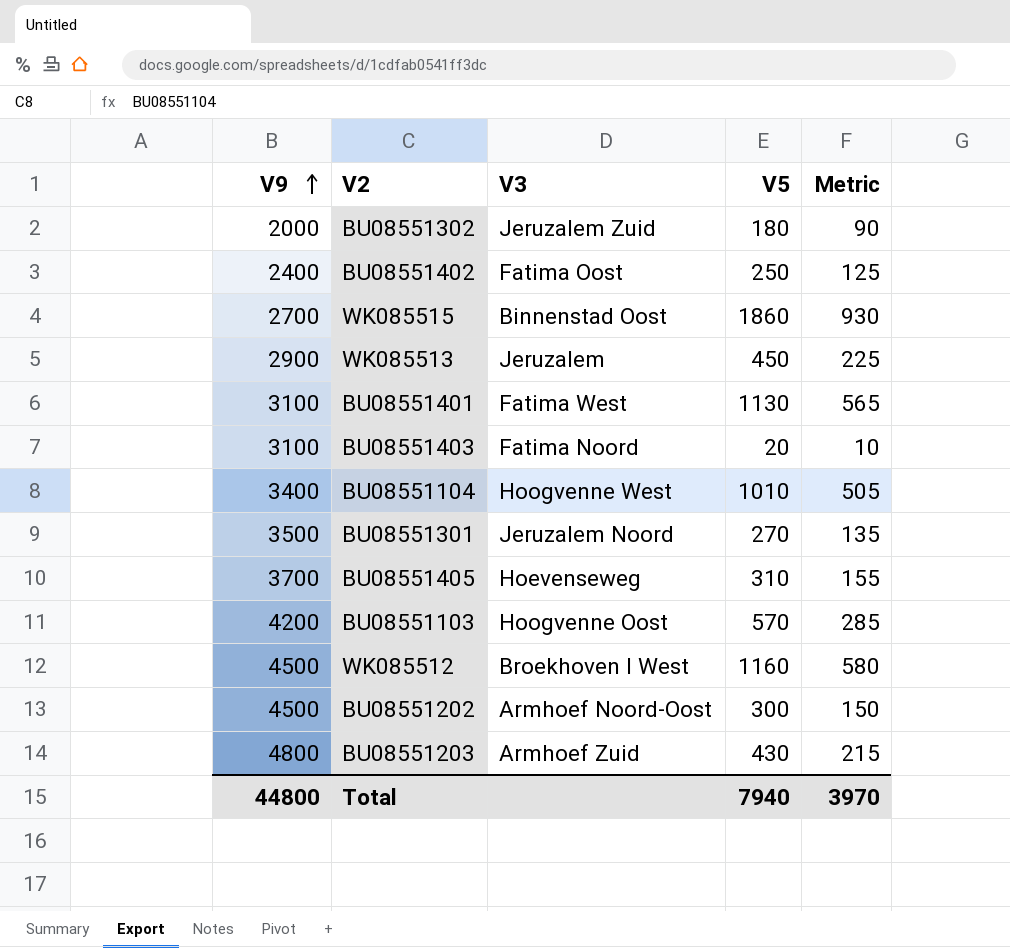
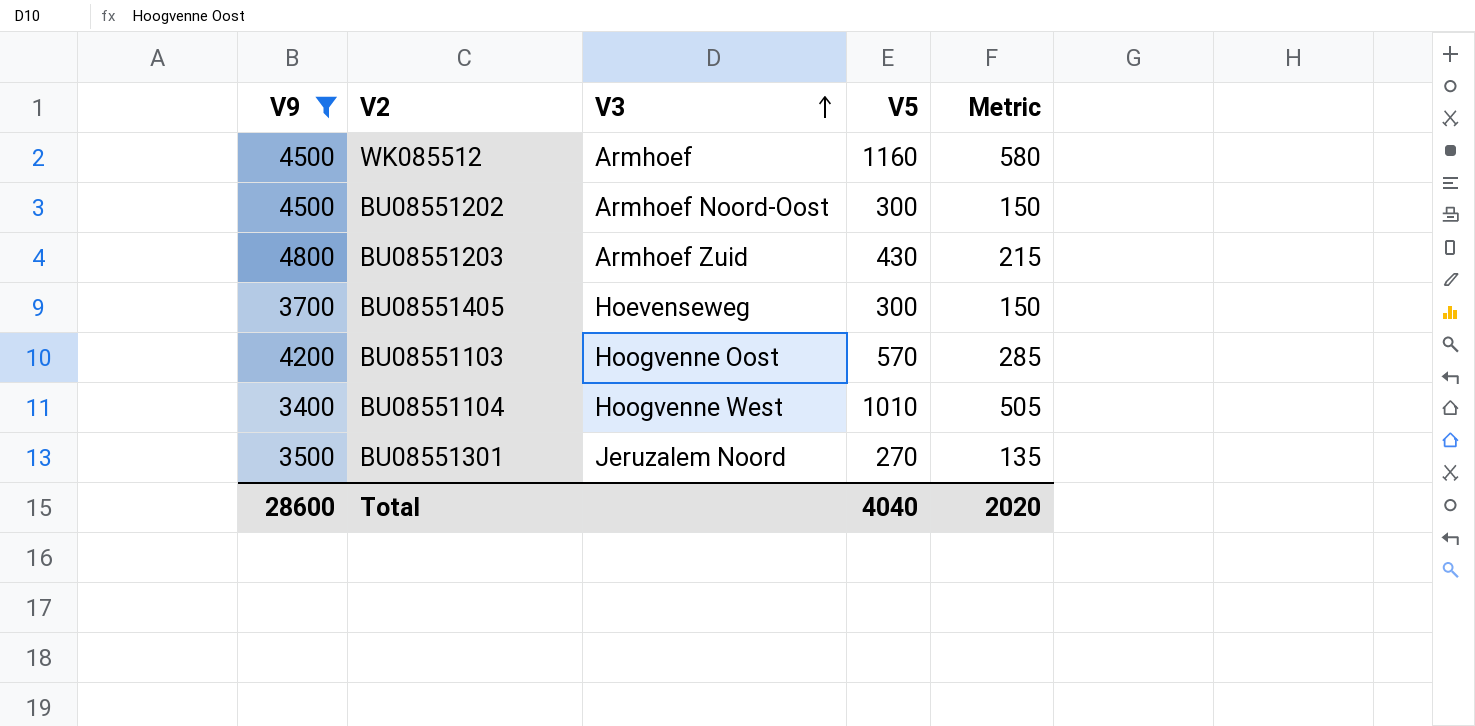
filter: none -> V9 >= 3400
row order: V9 ascending -> V3 ascending
WK085512 | V3: Broekhoven I West -> Armhoef
BU08551405 | V5: 310 -> 300
BU08551405 | Metric: 155 -> 150
Total | V9: 44800 -> 28600
Total | V5: 7940 -> 4040
Total | Metric: 3970 -> 2020

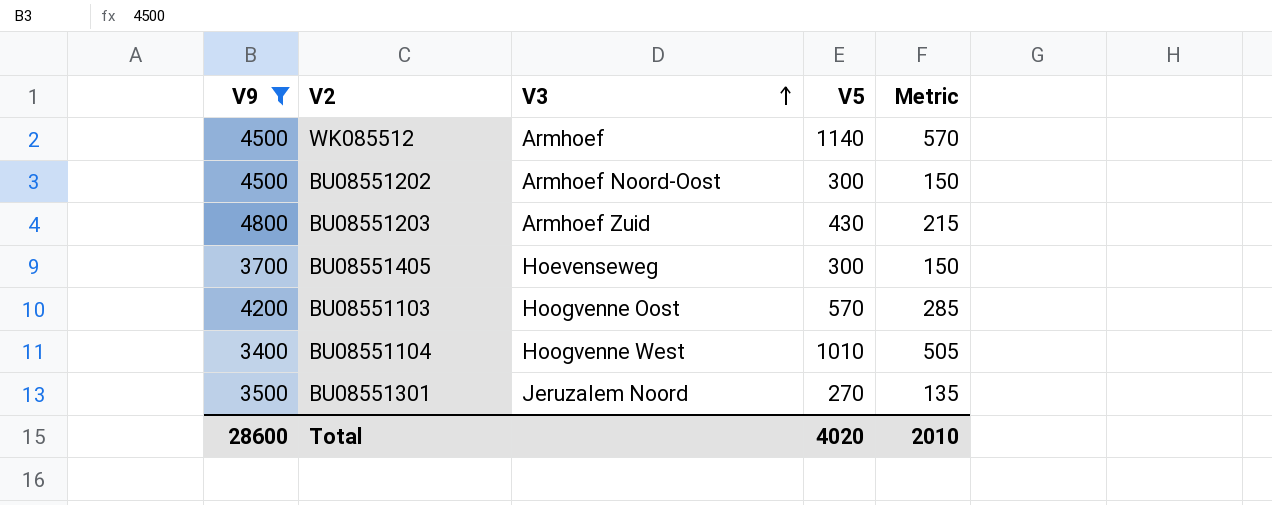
WK085512 | V5: 1160 -> 1140
WK085512 | Metric: 580 -> 570
Total | V5: 4040 -> 4020
Total | Metric: 2020 -> 2010

